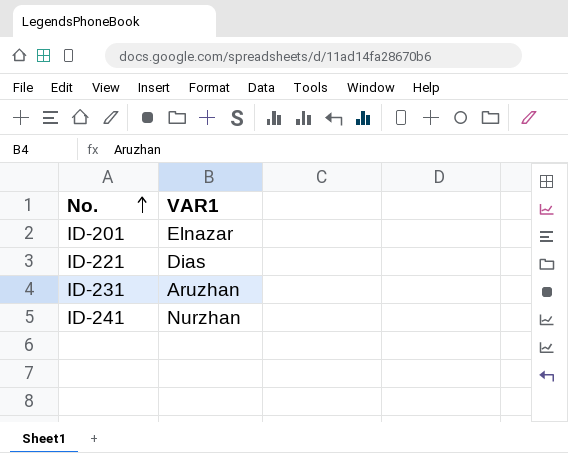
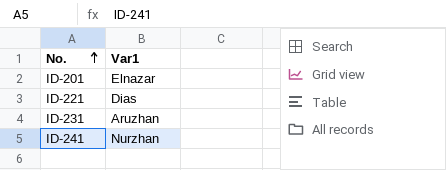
column name: VAR1 -> Var1

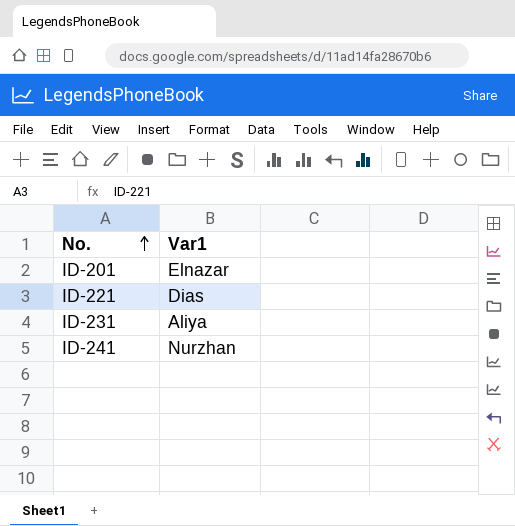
ID-231 | Var1: Aruzhan -> Aliya

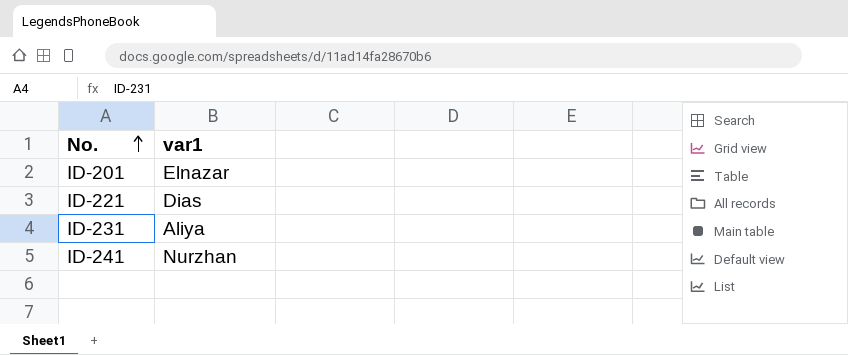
column name: Var1 -> var1

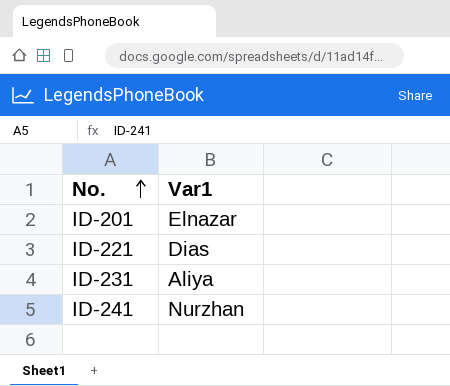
column name: var1 -> Var1

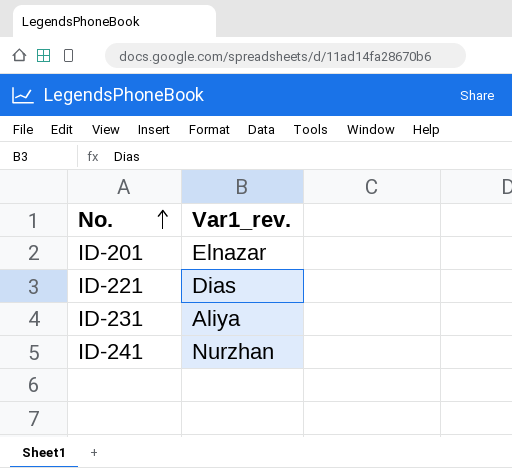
column name: Var1 -> Var1_rev.

